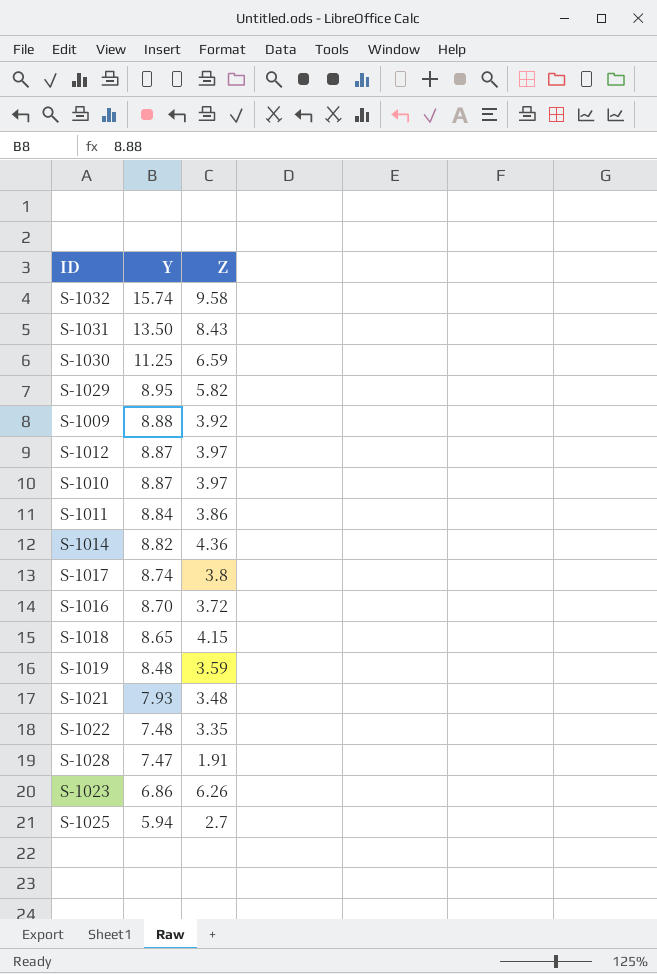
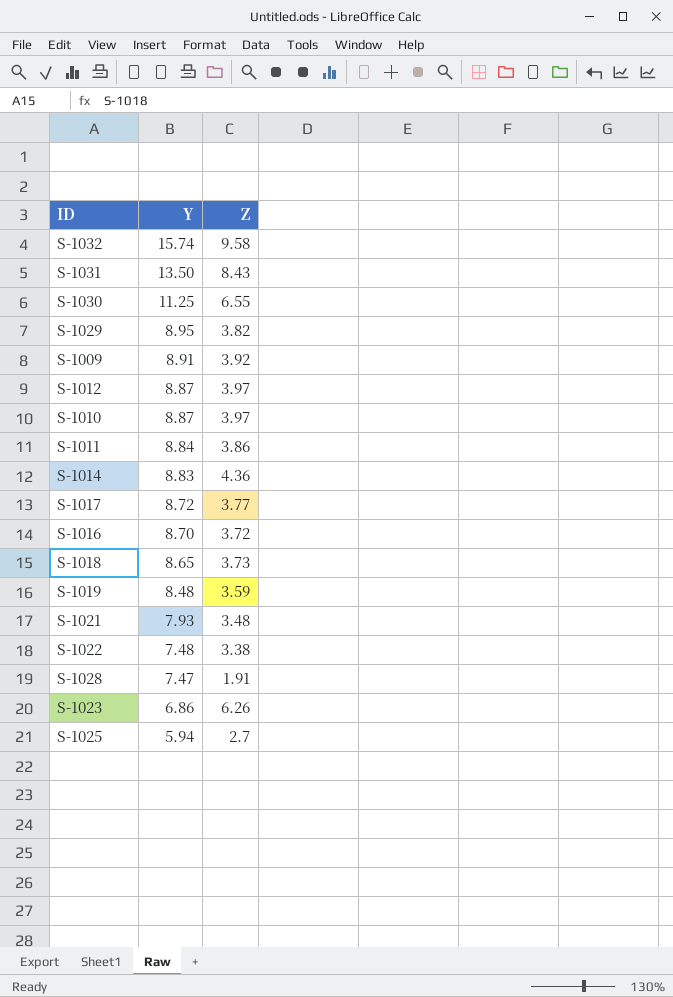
S-1030 | Z: 6.59 -> 6.55
S-1029 | Z: 5.82 -> 3.82
S-1009 | Y: 8.88 -> 8.91
S-1014 | Y: 8.82 -> 8.83
S-1017 | Y: 8.74 -> 8.72
S-1017 | Z: 3.8 -> 3.77
S-1018 | Z: 4.15 -> 3.73
S-1022 | Z: 3.35 -> 3.38

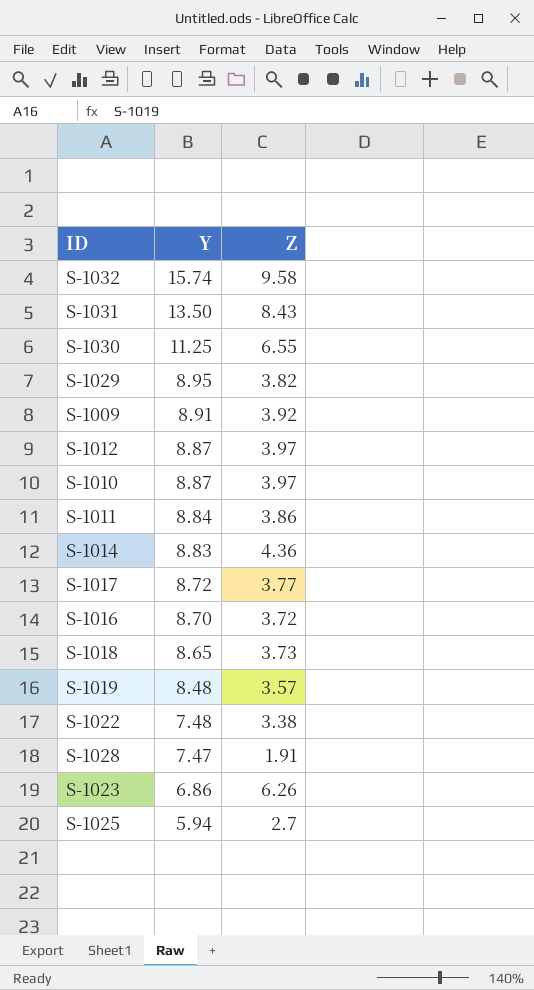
row S-1021: 7.93 | 3.48 -> none
S-1019 | Z: 3.59 -> 3.57

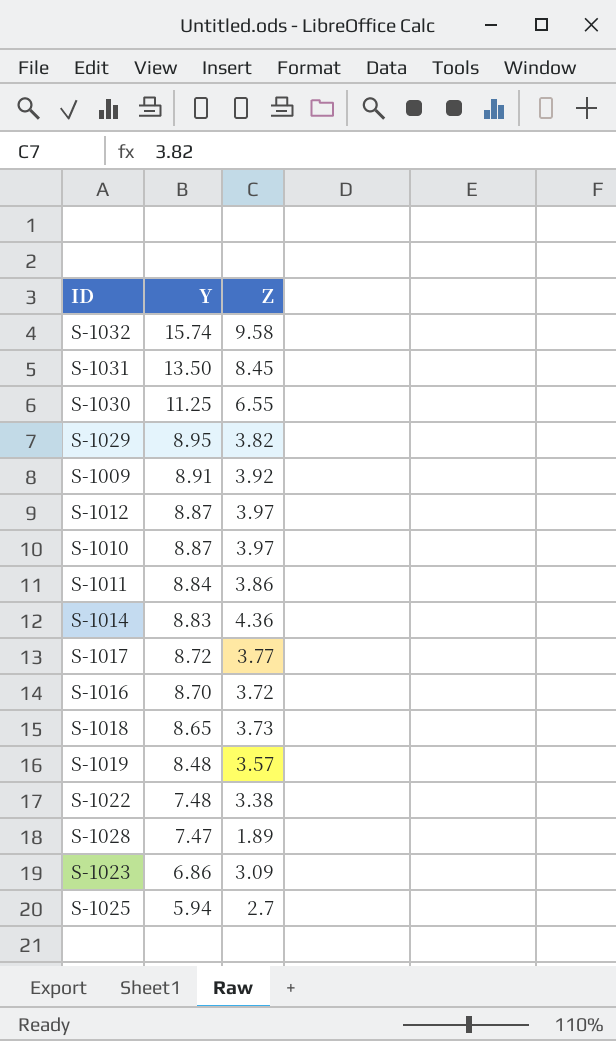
S-1031 | Z: 8.43 -> 8.45
S-1028 | Z: 1.91 -> 1.89
S-1023 | Z: 6.26 -> 3.09

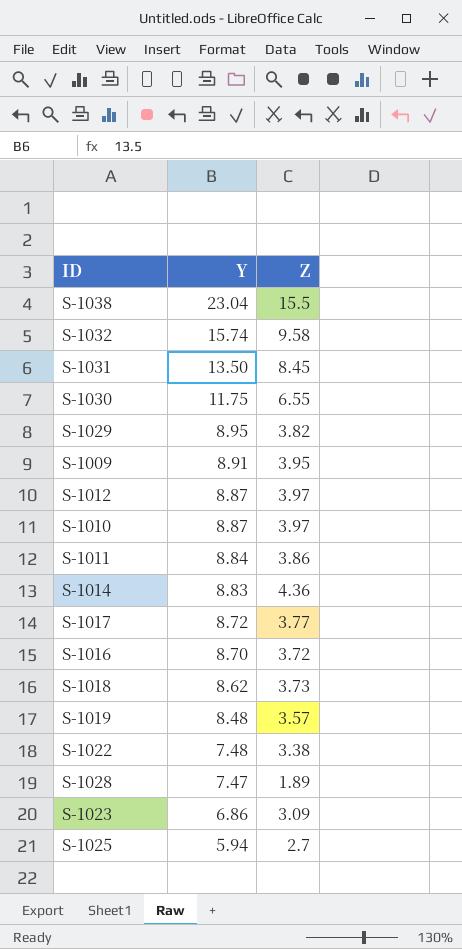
row S-1038: none -> 23.04 | 15.5
S-1030 | Y: 11.25 -> 11.75
S-1009 | Z: 3.92 -> 3.95
S-1018 | Y: 8.65 -> 8.62

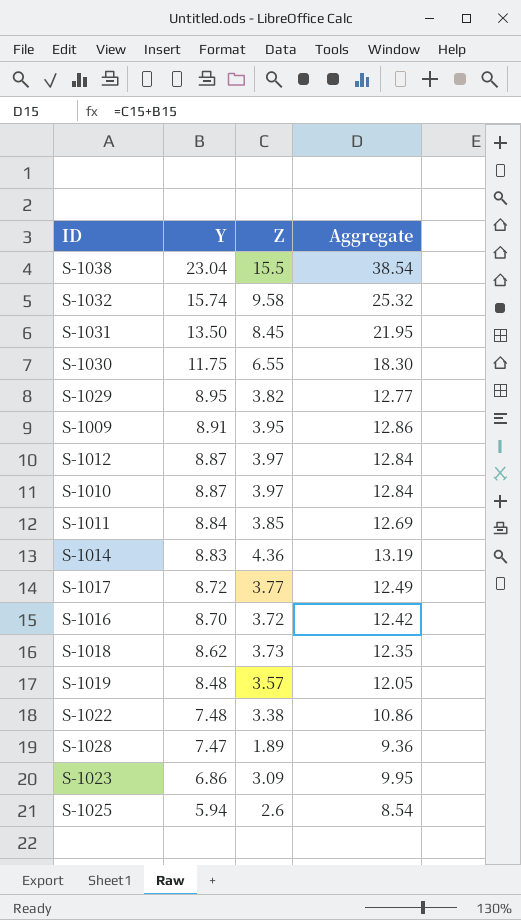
column Aggregate | formula: none -> [Y] + [Z]
S-1011 | Z: 3.86 -> 3.85
S-1025 | Z: 2.7 -> 2.6

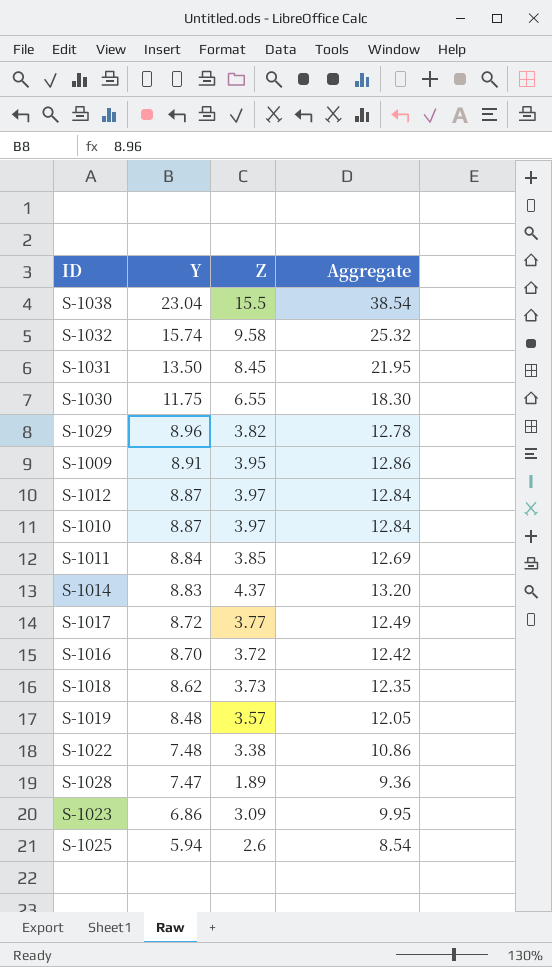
S-1029 | Y: 8.95 -> 8.96
S-1029 | Aggregate: 12.77 -> 12.78
S-1014 | Z: 4.36 -> 4.37
S-1014 | Aggregate: 13.19 -> 13.20

